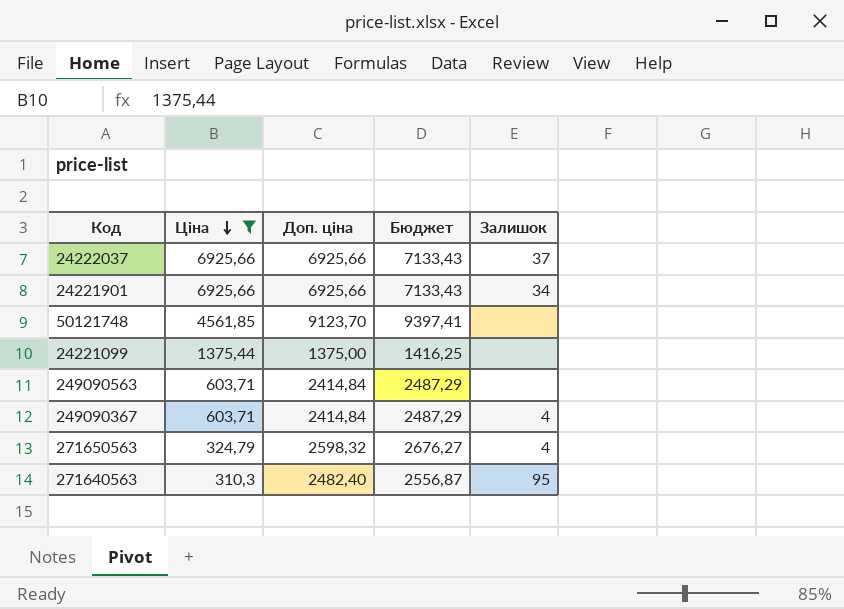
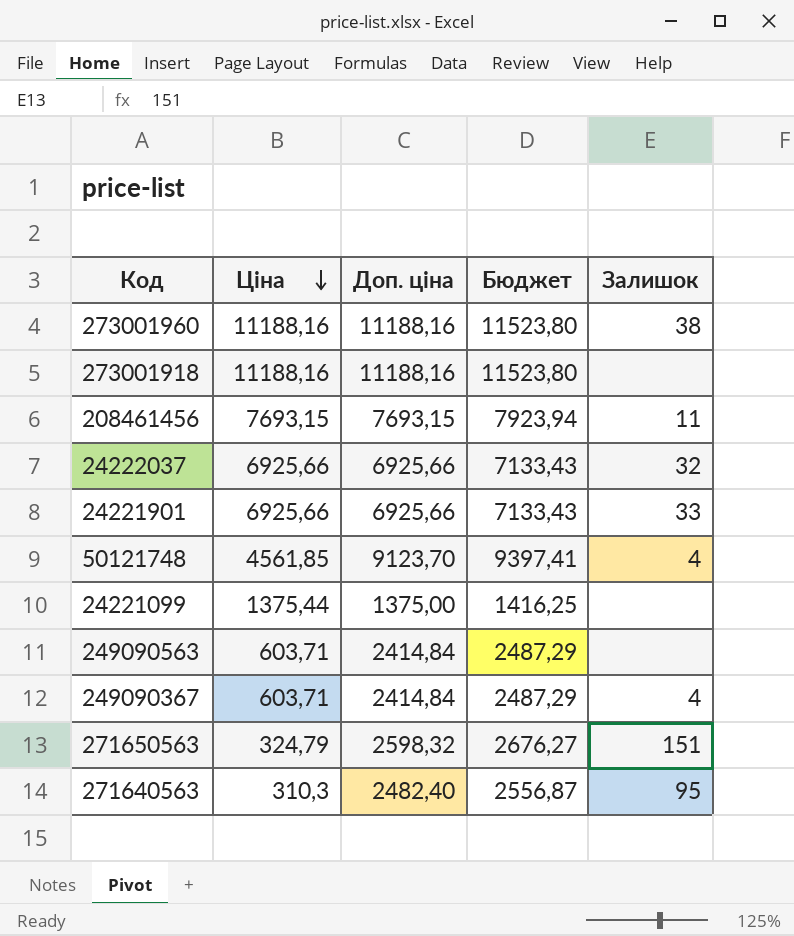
filter: Ціна <= 6925,66 -> none
24222037 | Залишок: 37 -> 32
24221901 | Залишок: 34 -> 33
50121748 | Залишок: none -> 4
271650563 | Залишок: 4 -> 151

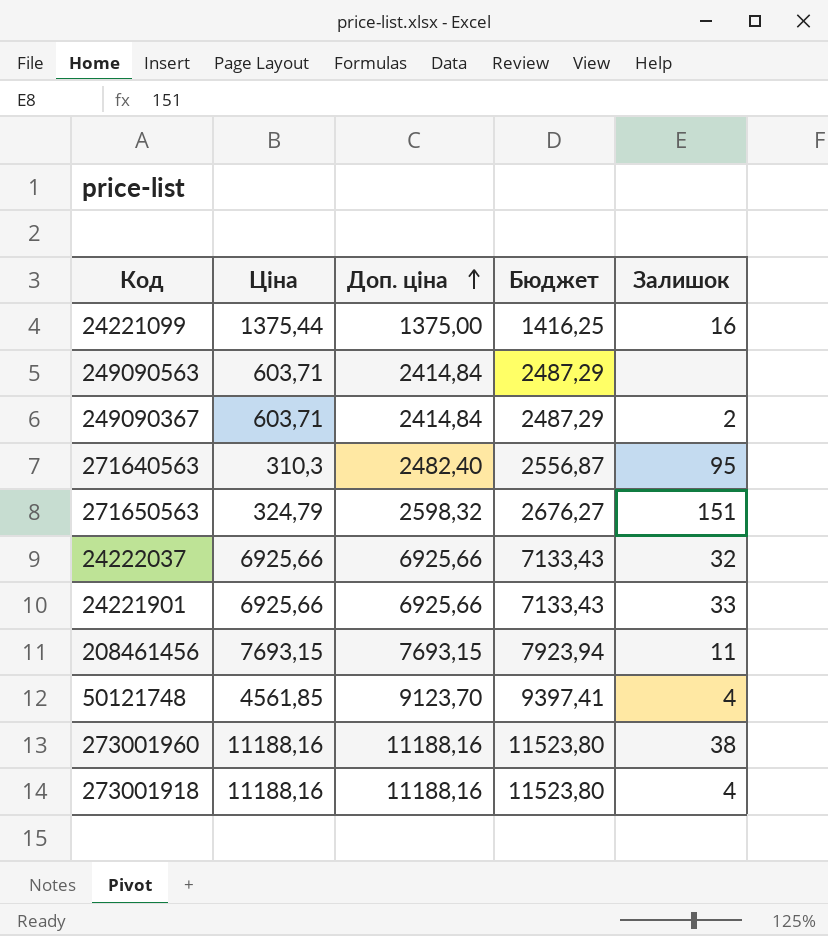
row order: Ціна descending -> Доп. ціна ascending
24221099 | Залишок: none -> 16
249090367 | Залишок: 4 -> 2
273001918 | Залишок: none -> 4

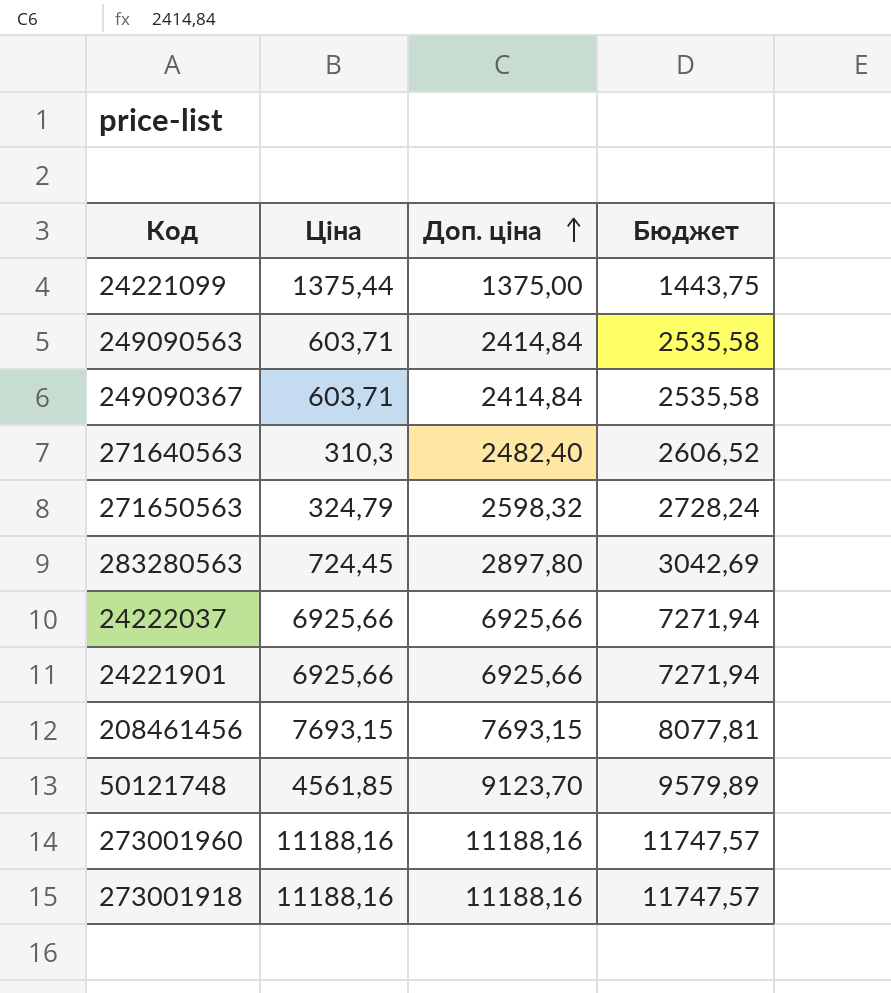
column Залишок | position: 5 -> none
column Бюджет | formula: [Доп. ціна] * 1,03 -> [Доп. ціна] * 1,05
row 283280563: none -> 724,45 | 2897,80 | 3042,69

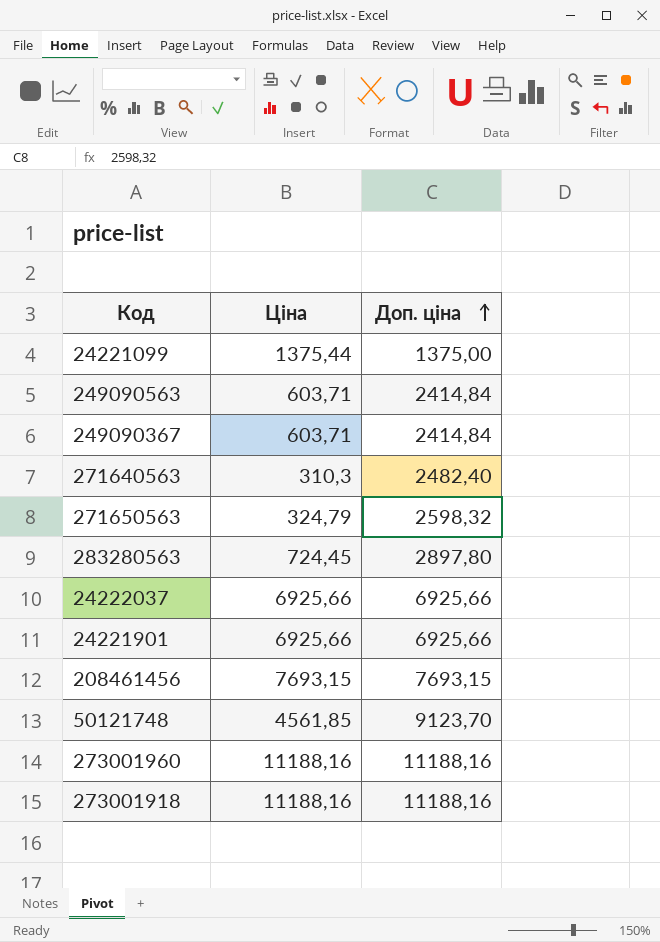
column Бюджет | formula: [Доп. ціна] * 1,05 -> none

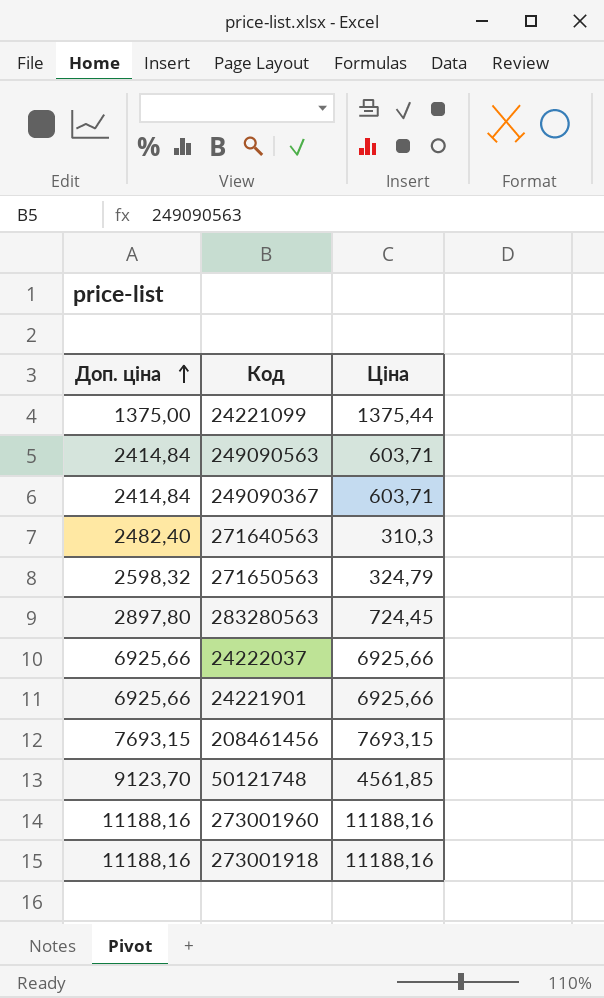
column Доп. ціна | position: 3 -> 1

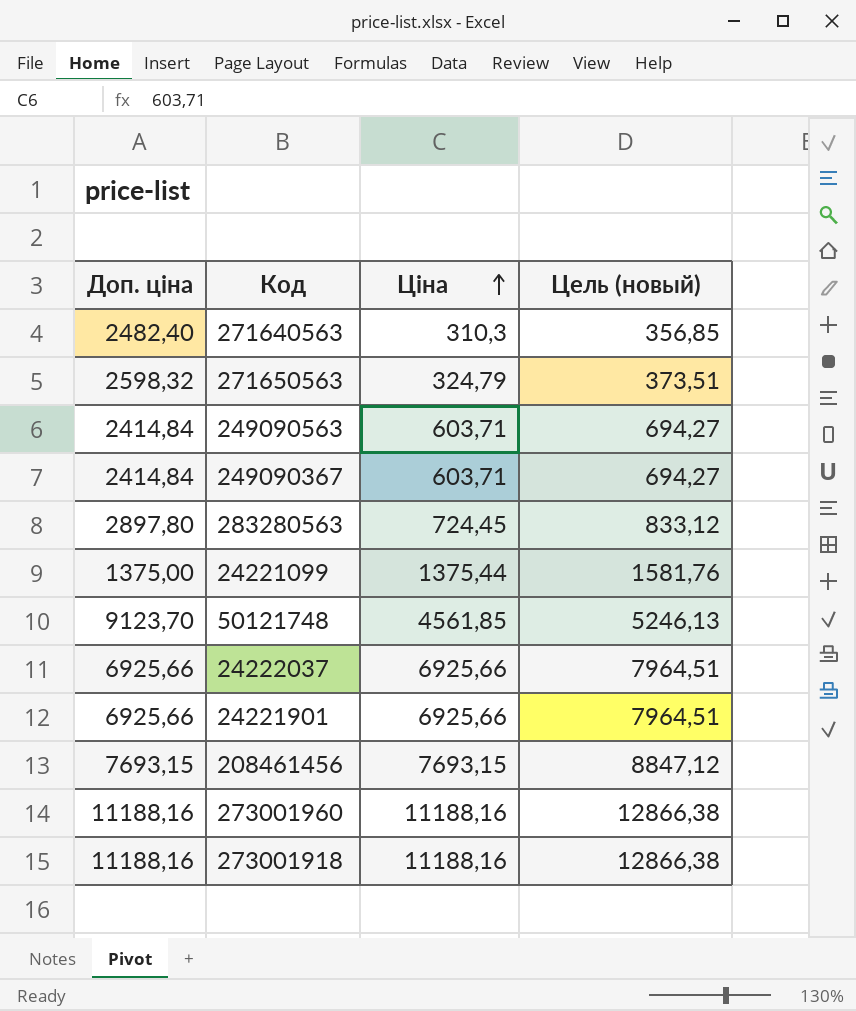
row order: Доп. ціна ascending -> Ціна ascending
column Цель (новый) | formula: none -> [Ціна] * 1,15

